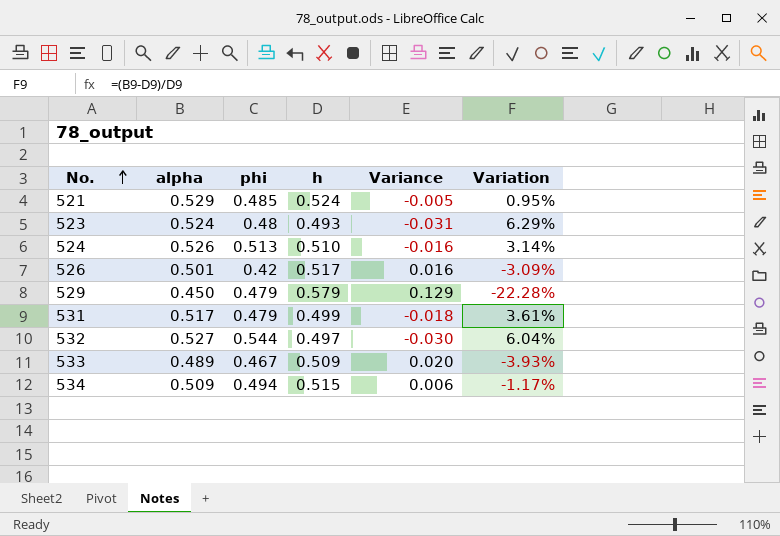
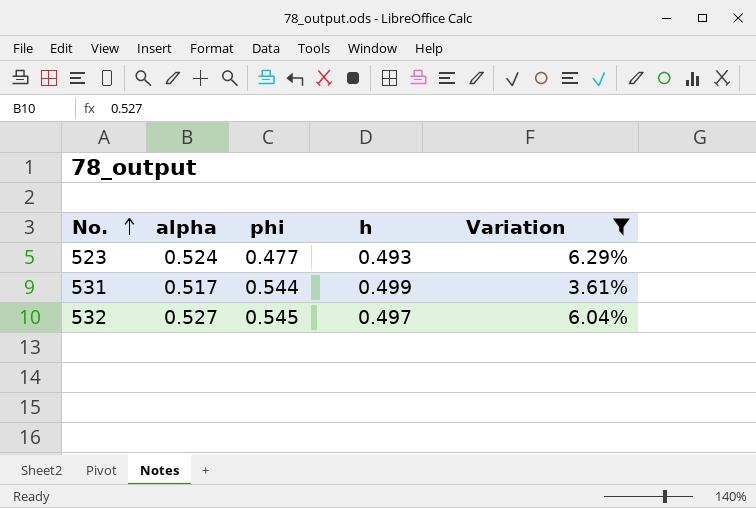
filter: none -> Variation >= 3.61%
column Variance | formula: [h] - [alpha] -> none
523 | phi: 0.48 -> 0.477
531 | phi: 0.479 -> 0.544
532 | phi: 0.544 -> 0.545

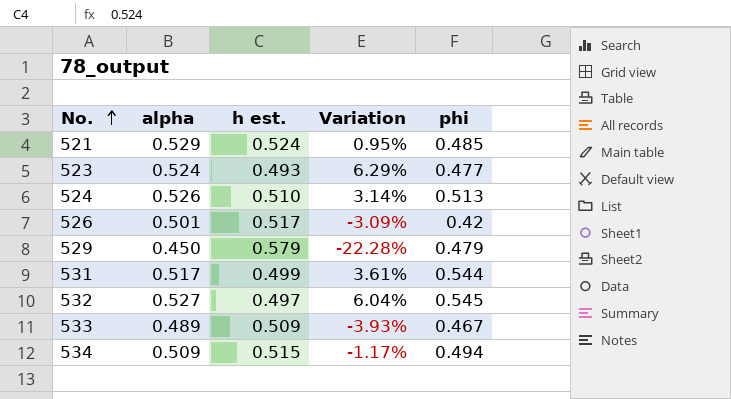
filter: Variation >= 3.61% -> none
column name: h -> h est.
column phi | position: 3 -> 5

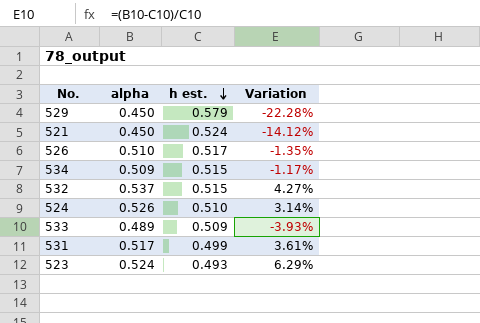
row order: No. ascending -> h est. descending
column phi | position: 5 -> none
521 | alpha: 0.529 -> 0.450
521 | Variation: 0.95% -> -14.12%
526 | alpha: 0.501 -> 0.510
526 | Variation: -3.09% -> -1.35%
532 | alpha: 0.527 -> 0.537
532 | h est.: 0.497 -> 0.515
532 | Variation: 6.04% -> 4.27%

